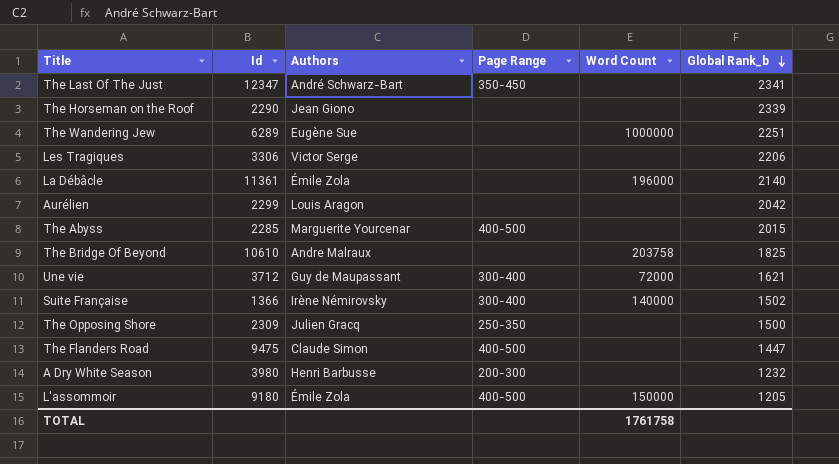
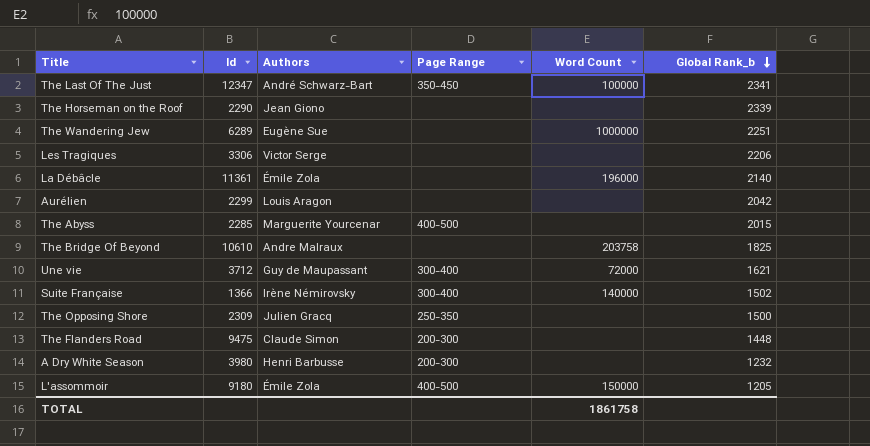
The Last Of The Just | Word Count: none -> 100000
The Flanders Road | Page Range: 400-500 -> 200-300
The Flanders Road | Global Rank_b: 1447 -> 1448
TOTAL | Word Count: 1761758 -> 1861758

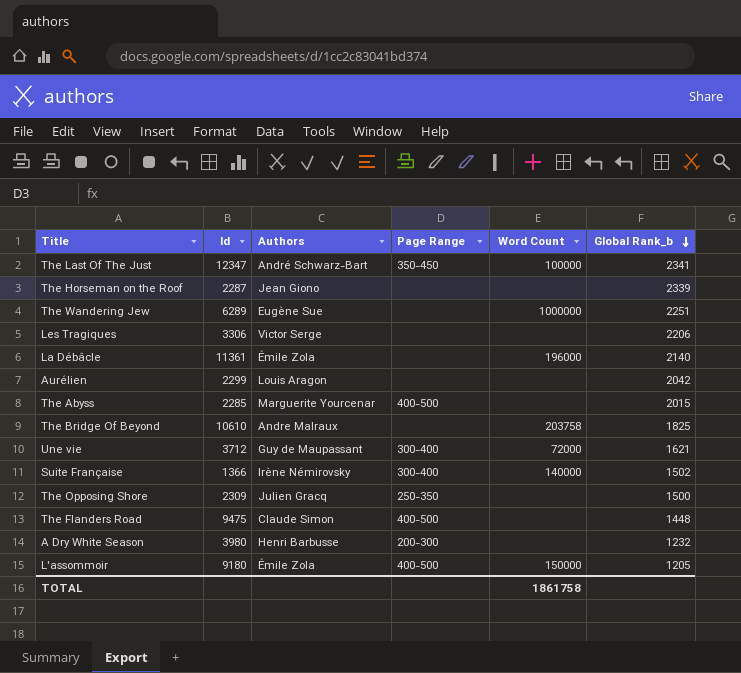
The Horseman on the Roof | Id: 2290 -> 2287
The Flanders Road | Page Range: 200-300 -> 400-500

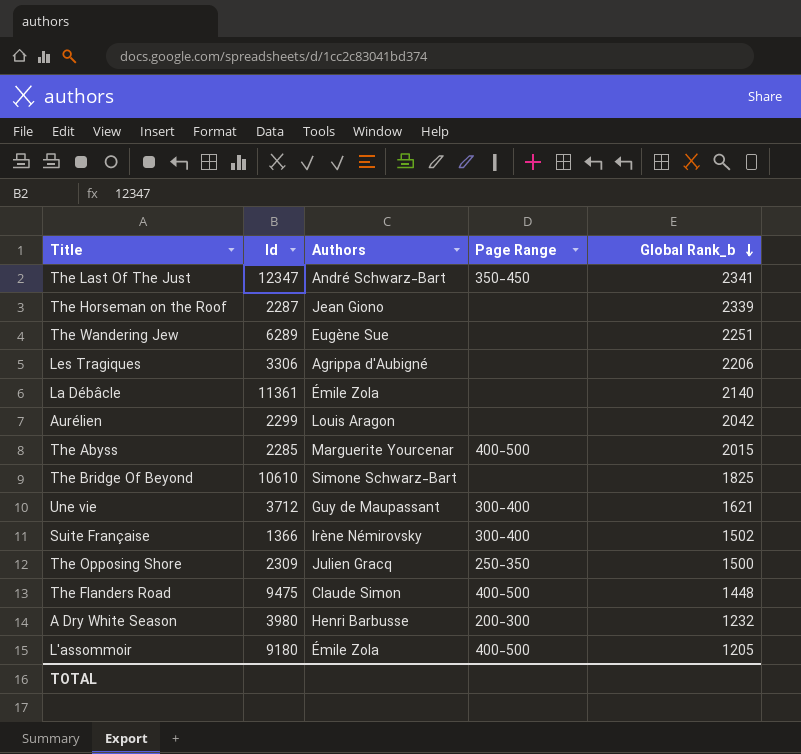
column Word Count | position: 5 -> none
Les Tragiques | Authors: Victor Serge -> Agrippa d'Aubigné
The Bridge Of Beyond | Authors: Andre Malraux -> Simone Schwarz-Bart

